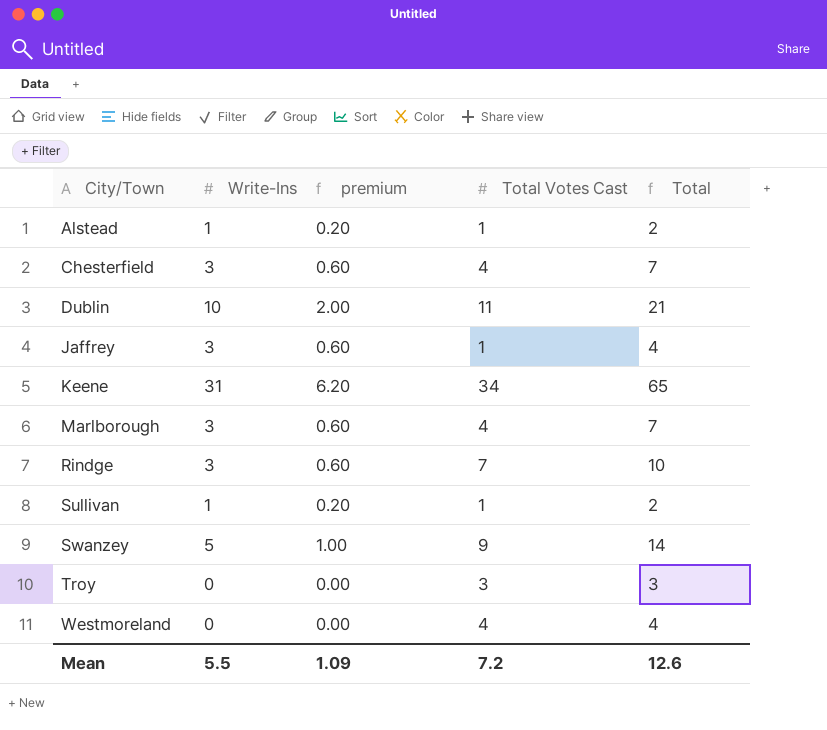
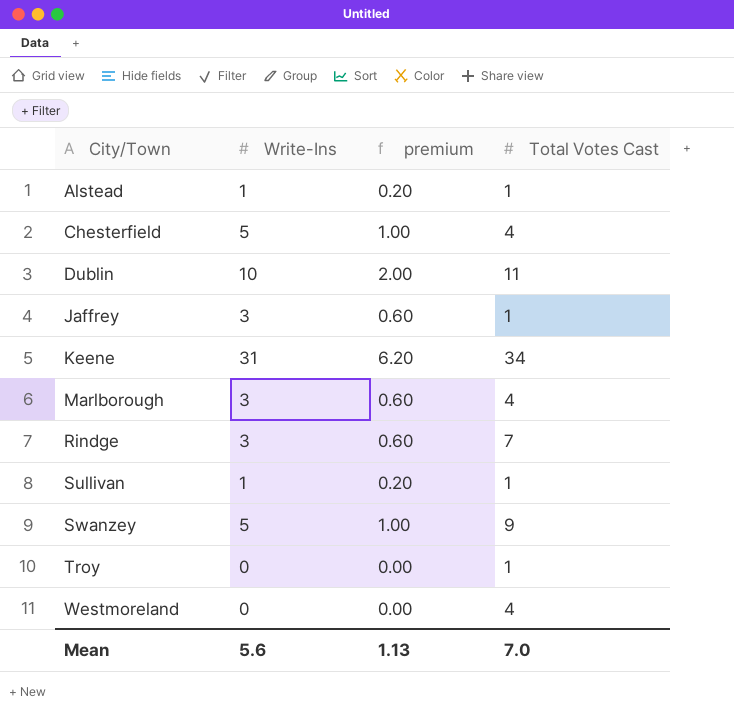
column Total | formula: [Write-Ins] + [Total Votes Cast] -> none
Chesterfield | Write-Ins: 3 -> 5
Chesterfield | premium: 0.60 -> 1.00
Troy | Total Votes Cast: 3 -> 1
Mean | Write-Ins: 5.5 -> 5.6
Mean | premium: 1.09 -> 1.13
Mean | Total Votes Cast: 7.2 -> 7.0

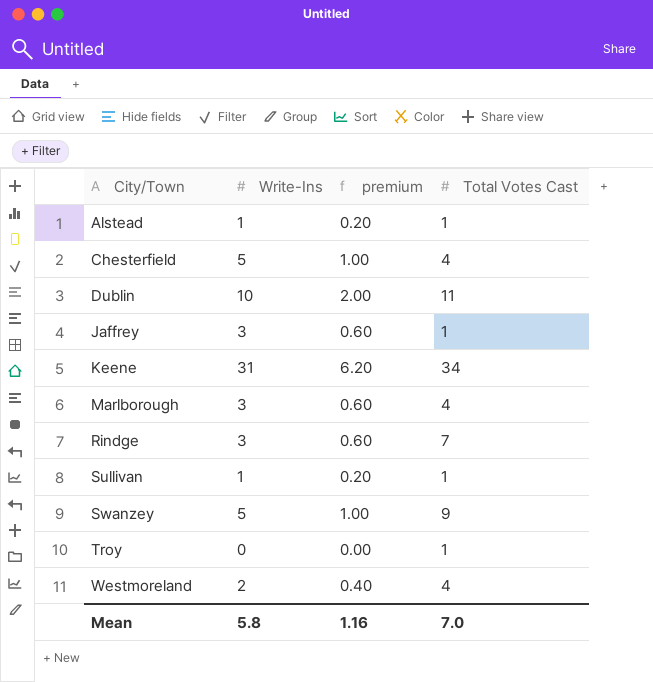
Westmoreland | Write-Ins: 0 -> 2
Westmoreland | premium: 0.00 -> 0.40
Mean | Write-Ins: 5.6 -> 5.8
Mean | premium: 1.13 -> 1.16

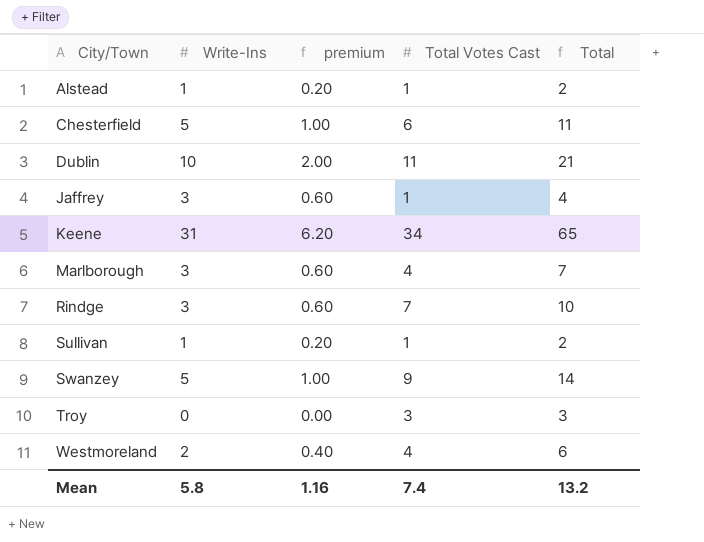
column Total | formula: none -> [Write-Ins] + [Total Votes Cast]
Chesterfield | Total Votes Cast: 4 -> 6
Troy | Total Votes Cast: 1 -> 3
Mean | Total Votes Cast: 7.0 -> 7.4

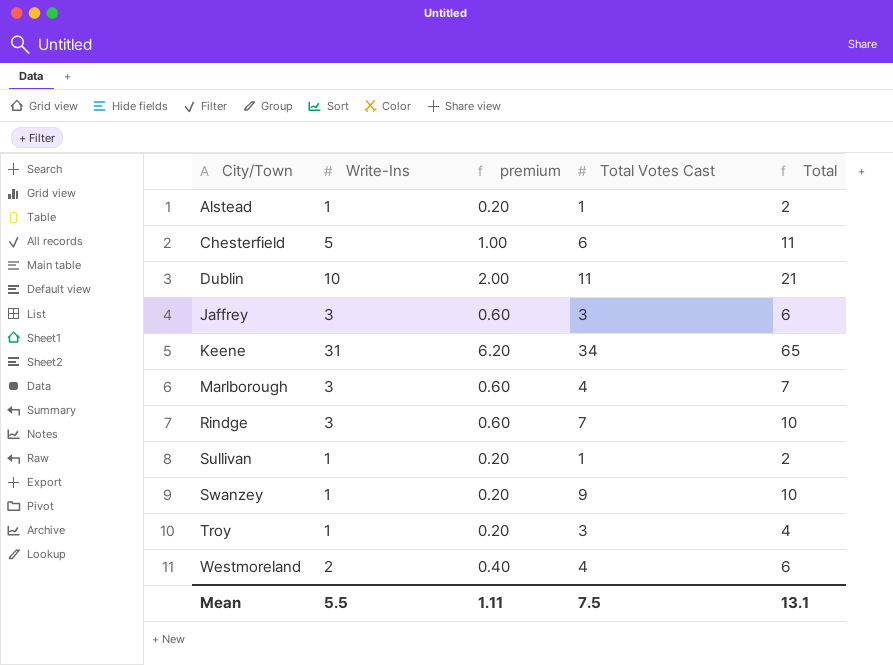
Jaffrey | Total Votes Cast: 1 -> 3
Jaffrey | Total: 4 -> 6
Swanzey | Write-Ins: 5 -> 1
Swanzey | premium: 1.00 -> 0.20
Swanzey | Total: 14 -> 10
Troy | Write-Ins: 0 -> 1
Troy | premium: 0.00 -> 0.20
Troy | Total: 3 -> 4
Mean | Write-Ins: 5.8 -> 5.5
Mean | premium: 1.16 -> 1.11
Mean | Total Votes Cast: 7.4 -> 7.5
Mean | Total: 13.2 -> 13.1

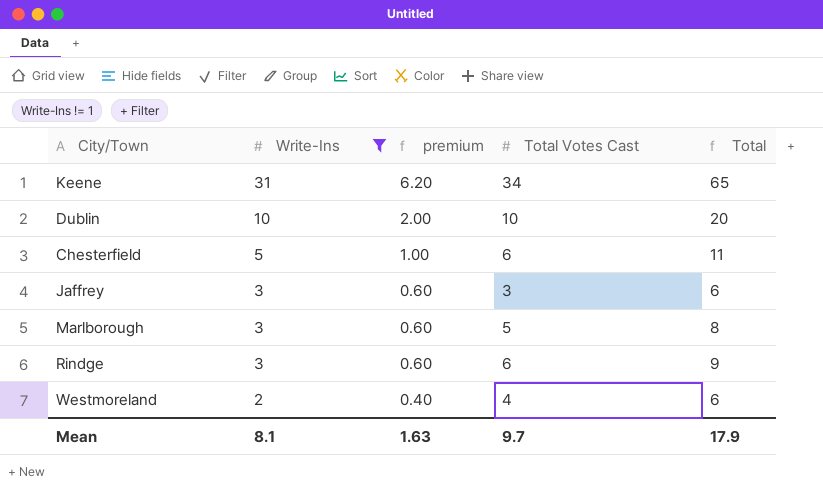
filter: none -> Write-Ins != 1
row order: City/Town ascending -> Write-Ins descending
Dublin | Total Votes Cast: 11 -> 10
Dublin | Total: 21 -> 20
Marlborough | Total Votes Cast: 4 -> 5
Marlborough | Total: 7 -> 8
Rindge | Total Votes Cast: 7 -> 6
Rindge | Total: 10 -> 9
Mean | Write-Ins: 5.5 -> 8.1
Mean | premium: 1.11 -> 1.63
Mean | Total Votes Cast: 7.5 -> 9.7
Mean | Total: 13.1 -> 17.9

